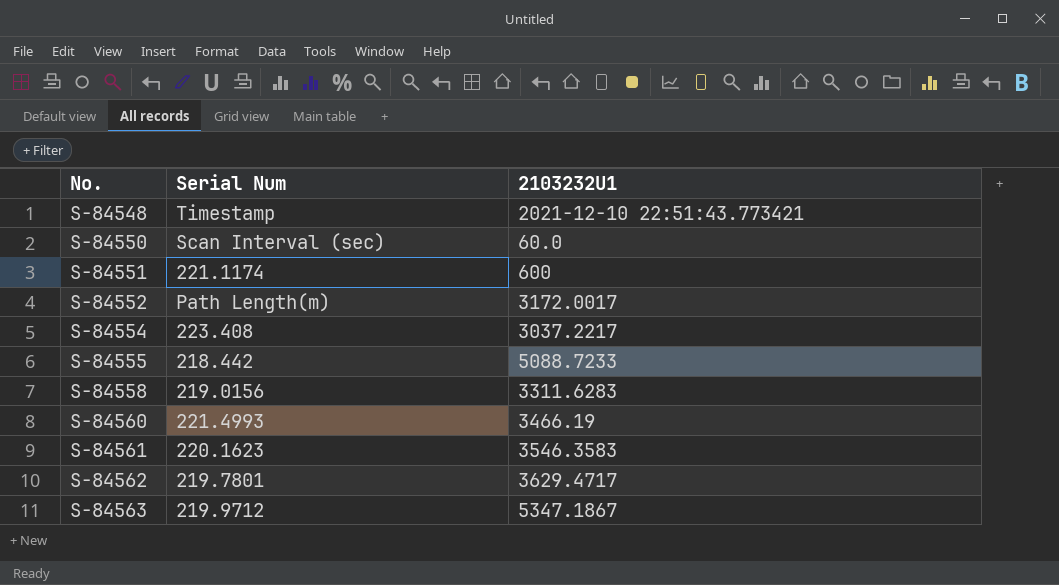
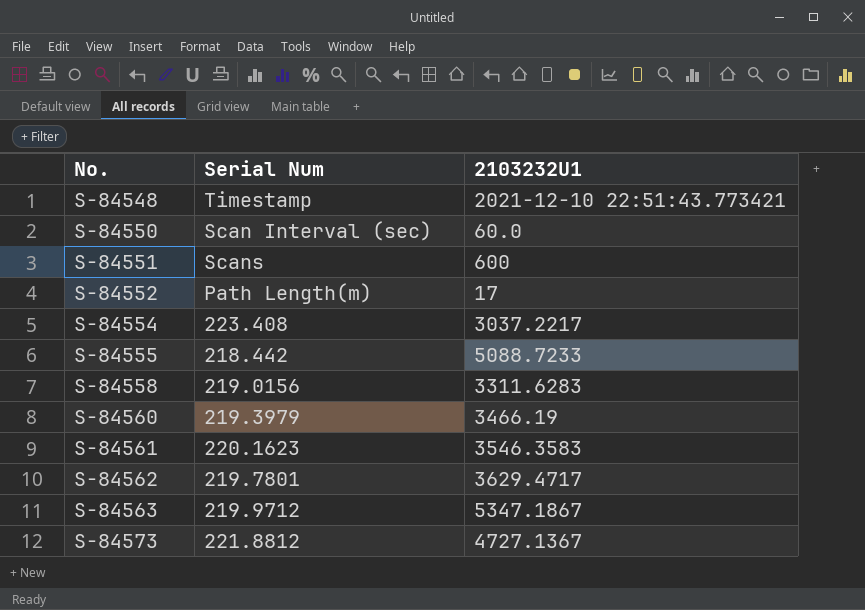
S-84551 | Serial Num: 221.1174 -> Scans
S-84552 | 2103232U1: 3172.0017 -> 17
S-84560 | Serial Num: 221.4993 -> 219.3979
row S-84573: none -> 221.8812 | 4727.1367

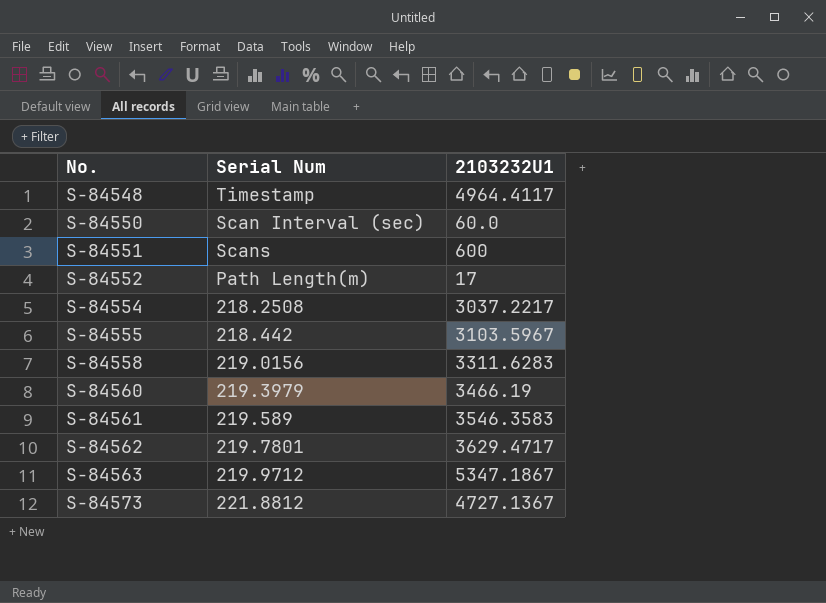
S-84548 | 2103232U1: 2021-12-10 22:51:43.773421 -> 4964.4117
S-84554 | Serial Num: 223.408 -> 218.2508
S-84555 | 2103232U1: 5088.7233 -> 3103.5967
S-84561 | Serial Num: 220.1623 -> 219.589

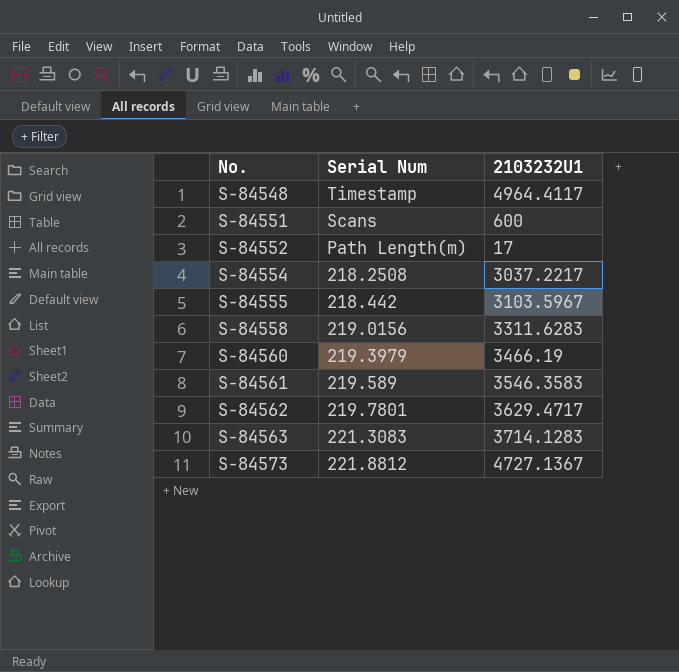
row S-84550: Scan Interval (sec) | 60.0 -> none
S-84563 | Serial Num: 219.9712 -> 221.3083
S-84563 | 2103232U1: 5347.1867 -> 3714.1283

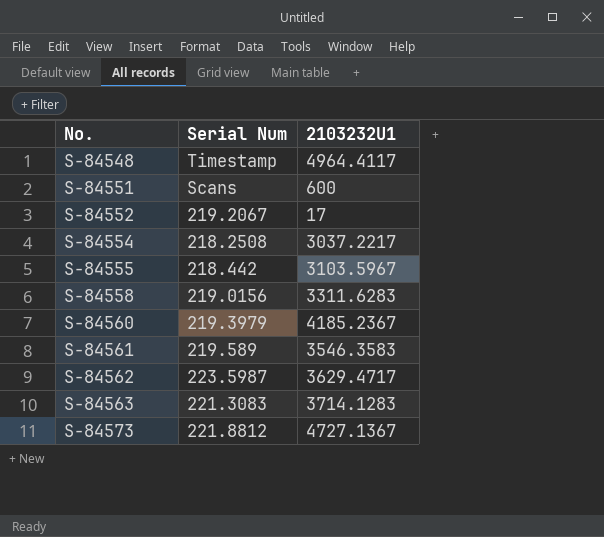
S-84552 | Serial Num: Path Length(m) -> 219.2067
S-84560 | 2103232U1: 3466.19 -> 4185.2367
S-84562 | Serial Num: 219.7801 -> 223.5987

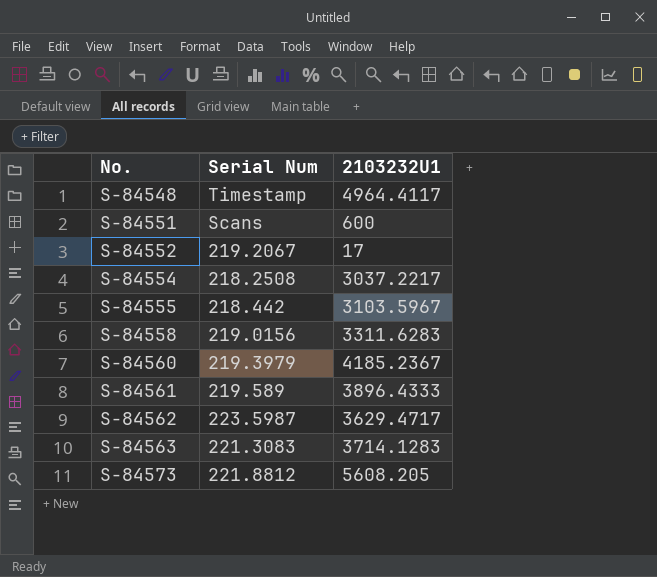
S-84561 | 2103232U1: 3546.3583 -> 3896.4333
S-84573 | 2103232U1: 4727.1367 -> 5608.205

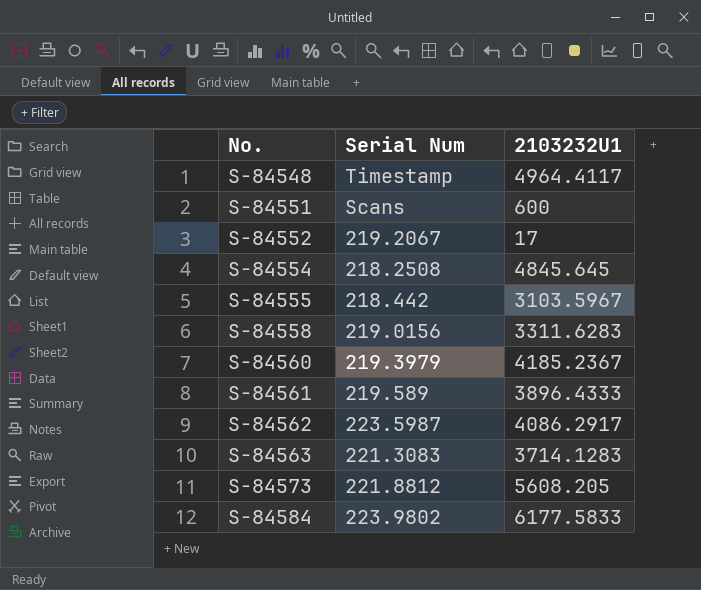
S-84554 | 2103232U1: 3037.2217 -> 4845.645
S-84562 | 2103232U1: 3629.4717 -> 4086.2917
row S-84584: none -> 223.9802 | 6177.5833

